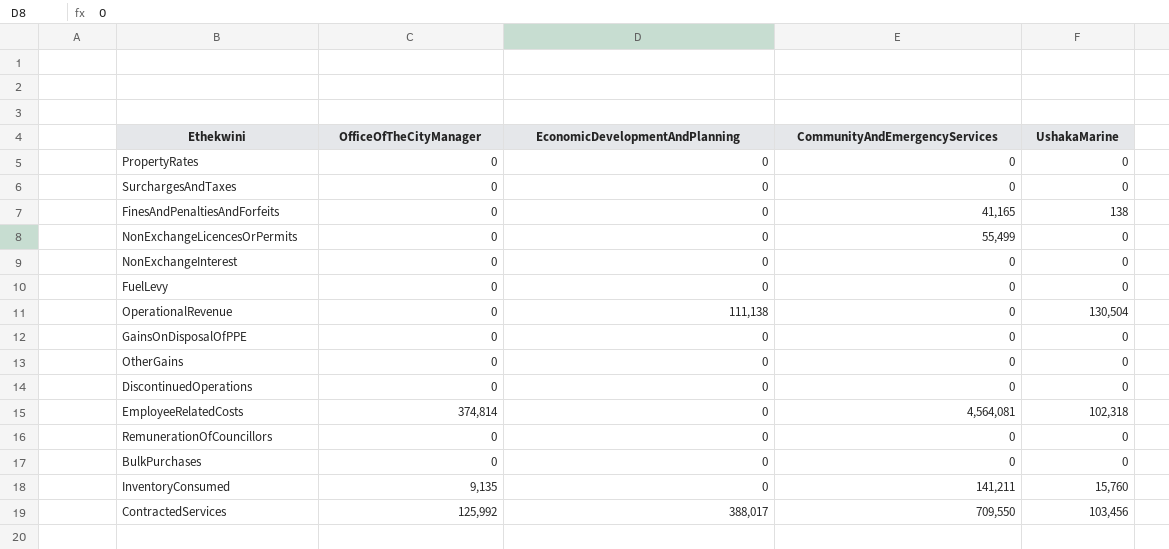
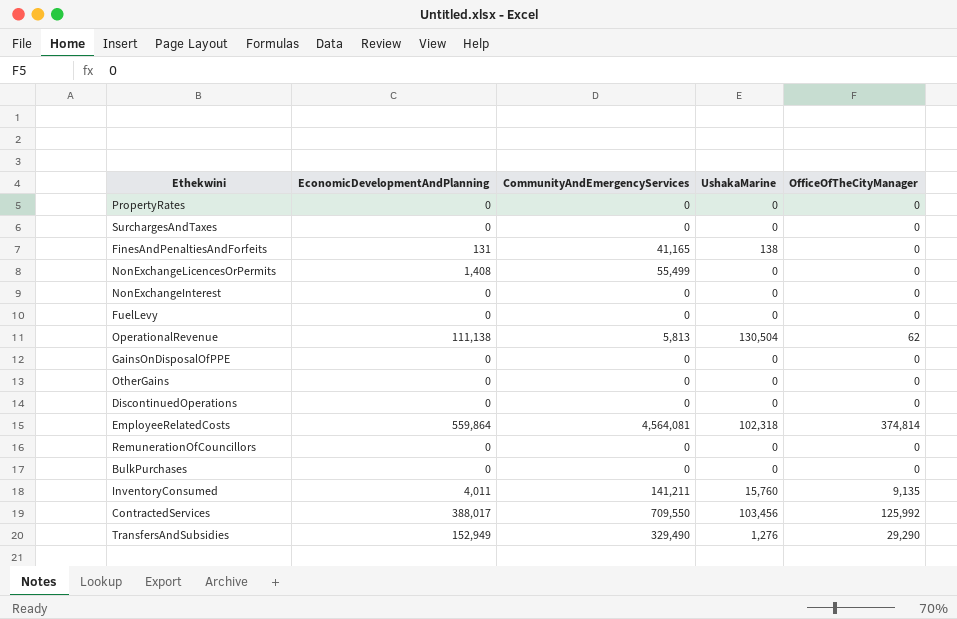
column OfficeOfTheCityManager | position: 2 -> 5
FinesAndPenaltiesAndForfeits | EconomicDevelopmentAndPlanning: 0 -> 131
NonExchangeLicencesOrPermits | EconomicDevelopmentAndPlanning: 0 -> 1,408
OperationalRevenue | CommunityAndEmergencyServices: 0 -> 5,813
OperationalRevenue | OfficeOfTheCityManager: 0 -> 62
EmployeeRelatedCosts | EconomicDevelopmentAndPlanning: 0 -> 559,864
InventoryConsumed | EconomicDevelopmentAndPlanning: 0 -> 4,011
row TransfersAndSubsidies: none -> 152,949 | 329,490 | 1,276 | 29,290

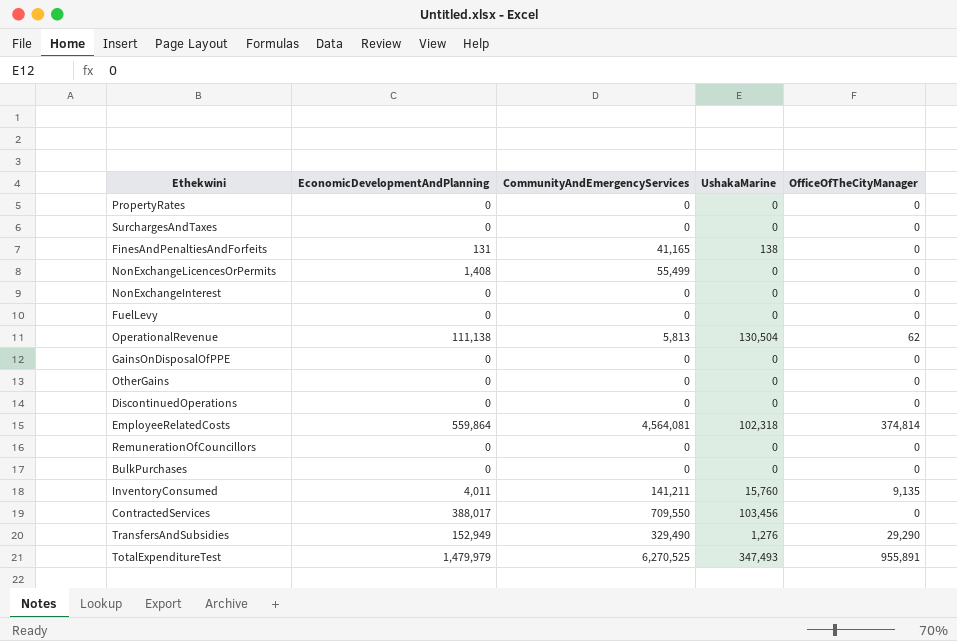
ContractedServices | OfficeOfTheCityManager: 125,992 -> 0
row TotalExpenditureTest: none -> 1,479,979 | 6,270,525 | 347,493 | 955,891

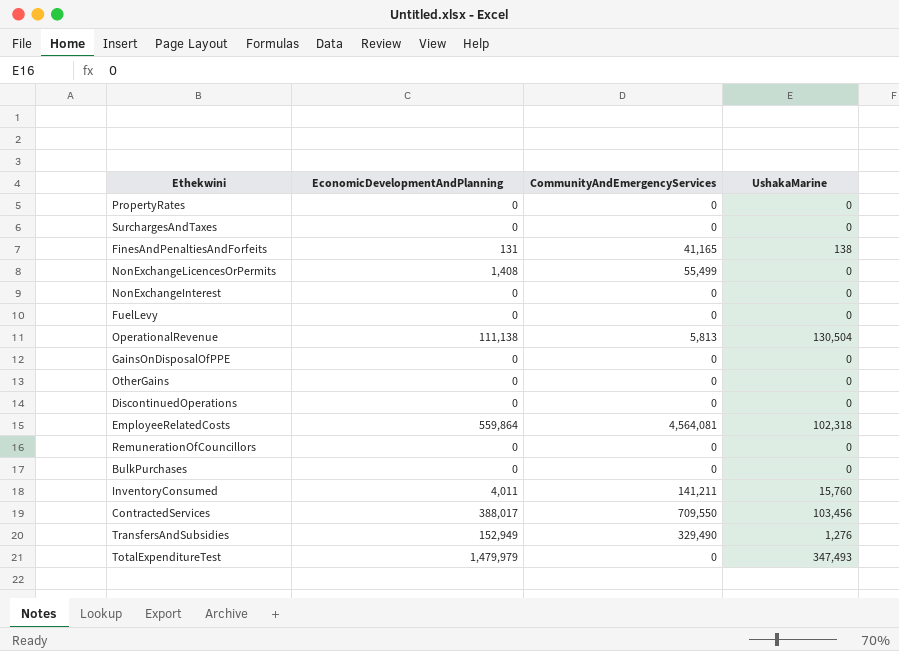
column OfficeOfTheCityManager | position: 5 -> none
TotalExpenditureTest | CommunityAndEmergencyServices: 6,270,525 -> 0

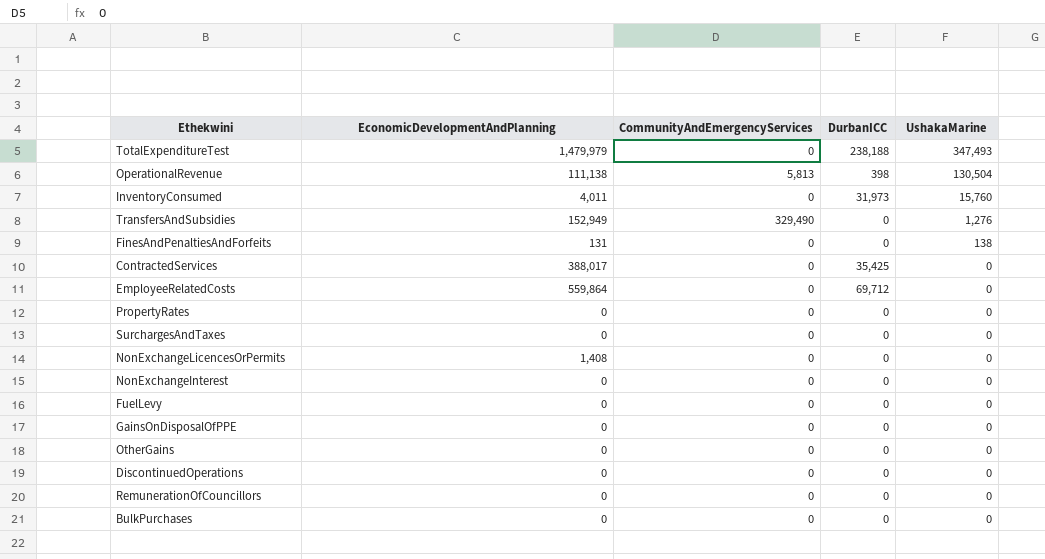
row order: none -> UshakaMarine descending
column DurbanICC | position: none -> 4
InventoryConsumed | CommunityAndEmergencyServices: 141,211 -> 0
FinesAndPenaltiesAndForfeits | CommunityAndEmergencyServices: 41,165 -> 0
ContractedServices | CommunityAndEmergencyServices: 709,550 -> 0
ContractedServices | UshakaMarine: 103,456 -> 0
EmployeeRelatedCosts | CommunityAndEmergencyServices: 4,564,081 -> 0
EmployeeRelatedCosts | UshakaMarine: 102,318 -> 0
NonExchangeLicencesOrPermits | CommunityAndEmergencyServices: 55,499 -> 0

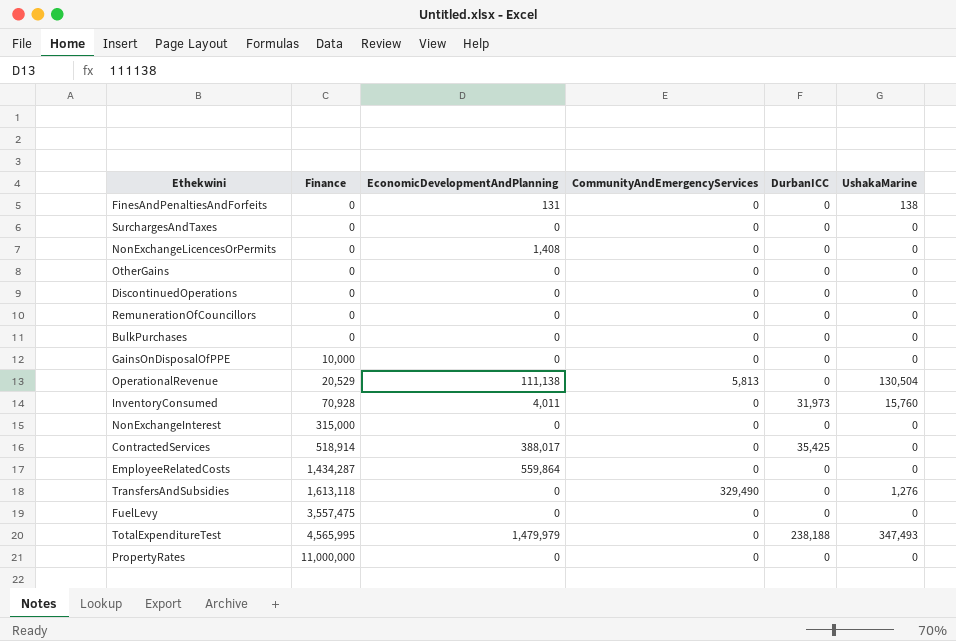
row order: UshakaMarine descending -> Finance ascending
column Finance | position: none -> 2
OperationalRevenue | DurbanICC: 398 -> 0
EmployeeRelatedCosts | DurbanICC: 69,712 -> 0
TransfersAndSubsidies | EconomicDevelopmentAndPlanning: 152,949 -> 0

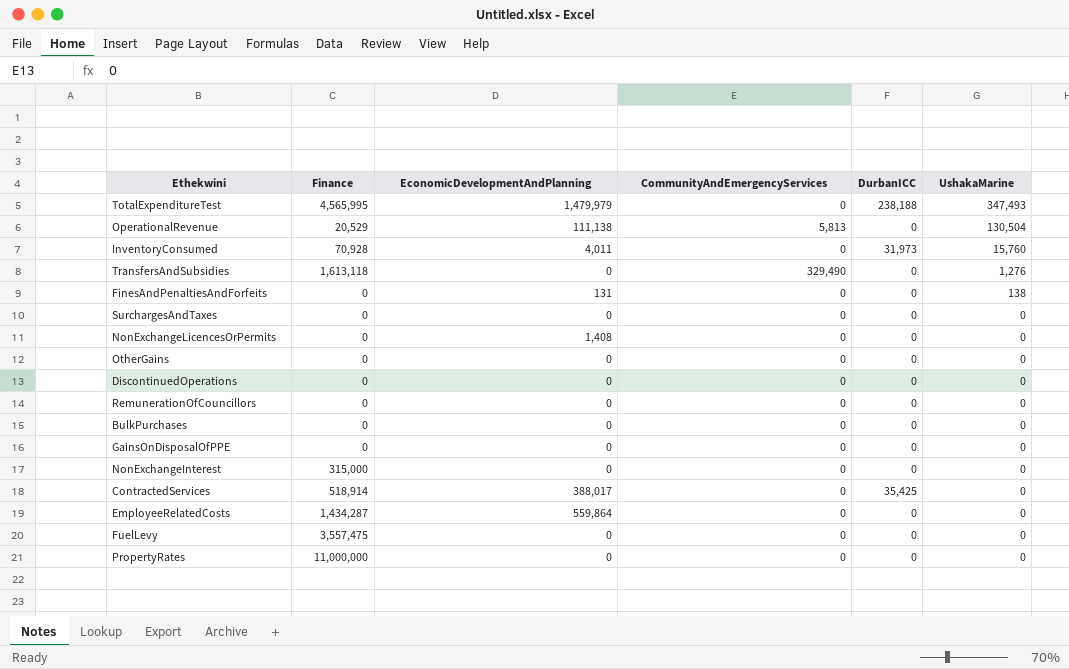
row order: Finance ascending -> UshakaMarine descending
GainsOnDisposalOfPPE | Finance: 10,000 -> 0

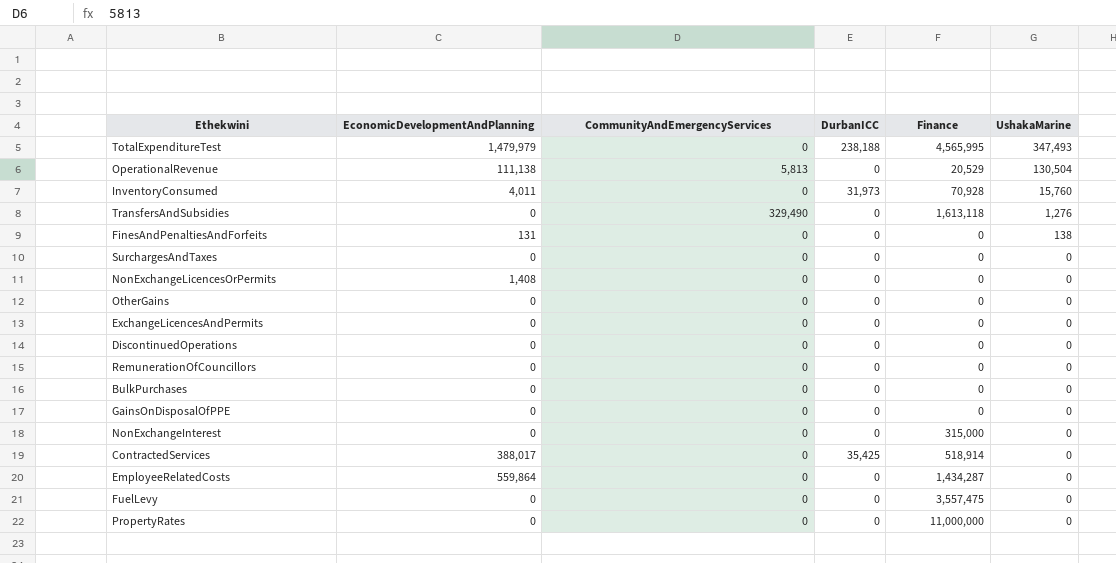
column Finance | position: 2 -> 5
row ExchangeLicencesAndPermits: none -> 0 | 0 | 0 | 0 | 0

